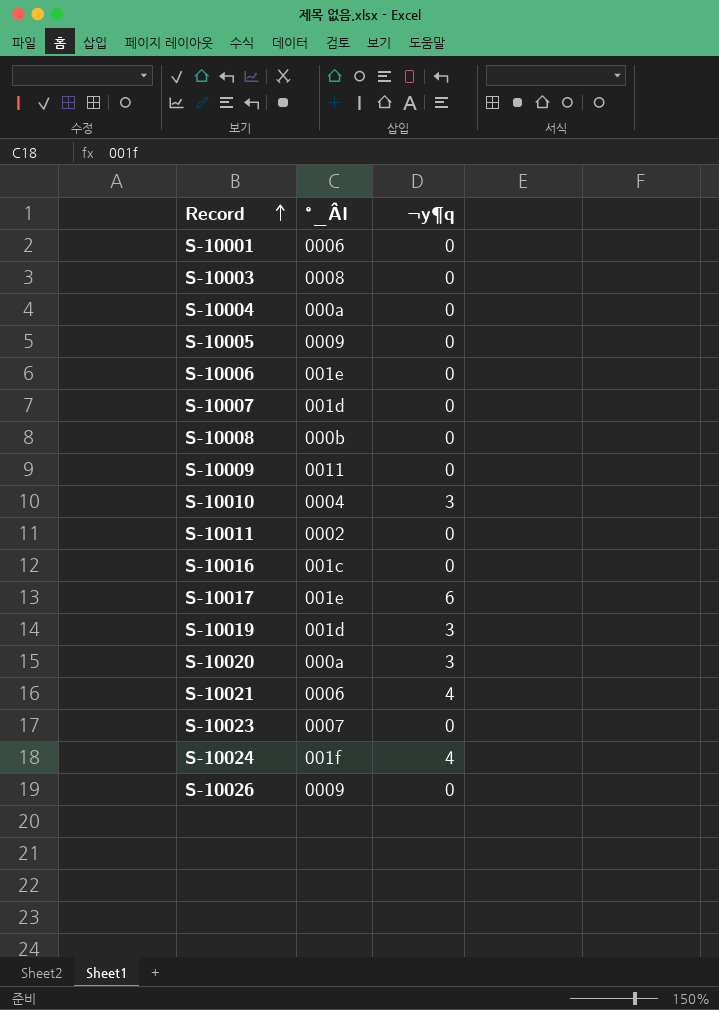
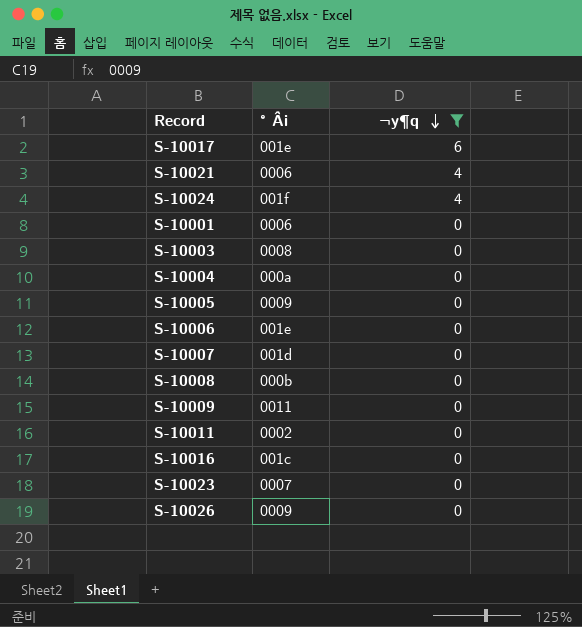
filter: none -> ¬y¶q != 3
row order: Record ascending -> ¬y¶q descending
column name: °_ÂI -> ° Âi

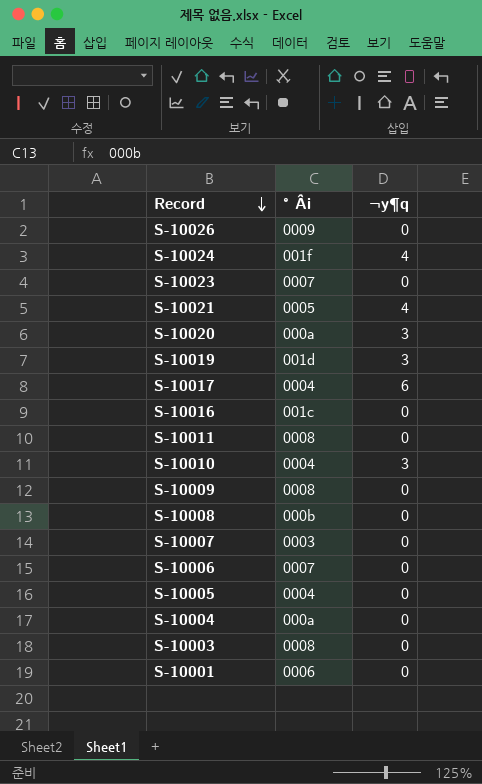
filter: ¬y¶q != 3 -> none
row order: ¬y¶q descending -> Record descending
S-10021 | ° Âi: 0006 -> 0005
S-10017 | ° Âi: 001e -> 0004
S-10011 | ° Âi: 0002 -> 0008
S-10009 | ° Âi: 0011 -> 0008
S-10007 | ° Âi: 001d -> 0003
S-10006 | ° Âi: 001e -> 0007
S-10005 | ° Âi: 0009 -> 0004

